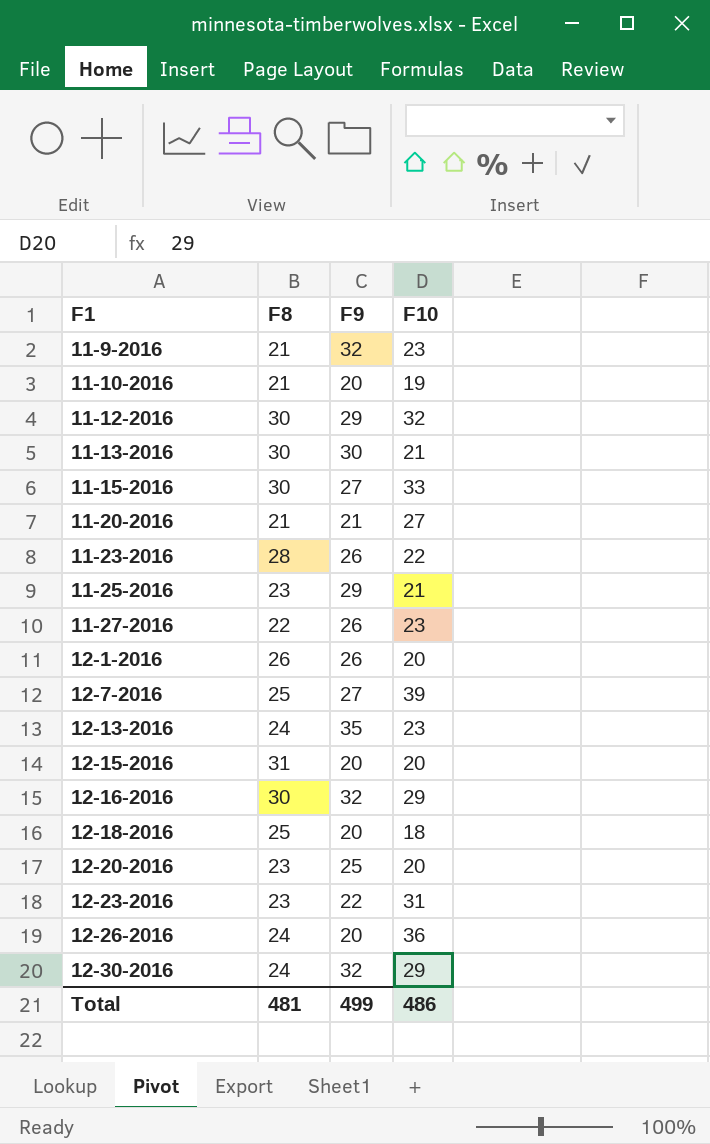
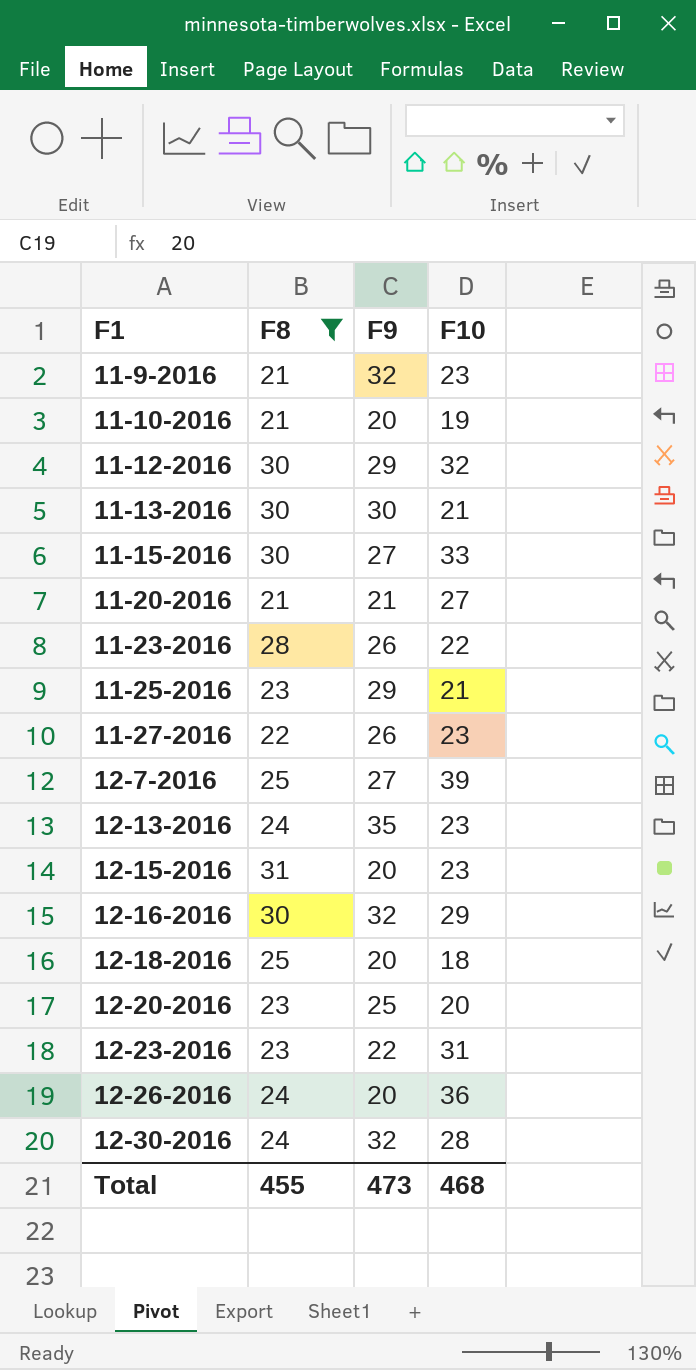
filter: none -> F8 != 26
12-15-2016 | F10: 20 -> 23
12-30-2016 | F10: 29 -> 28
Total | F8: 481 -> 455
Total | F9: 499 -> 473
Total | F10: 486 -> 468

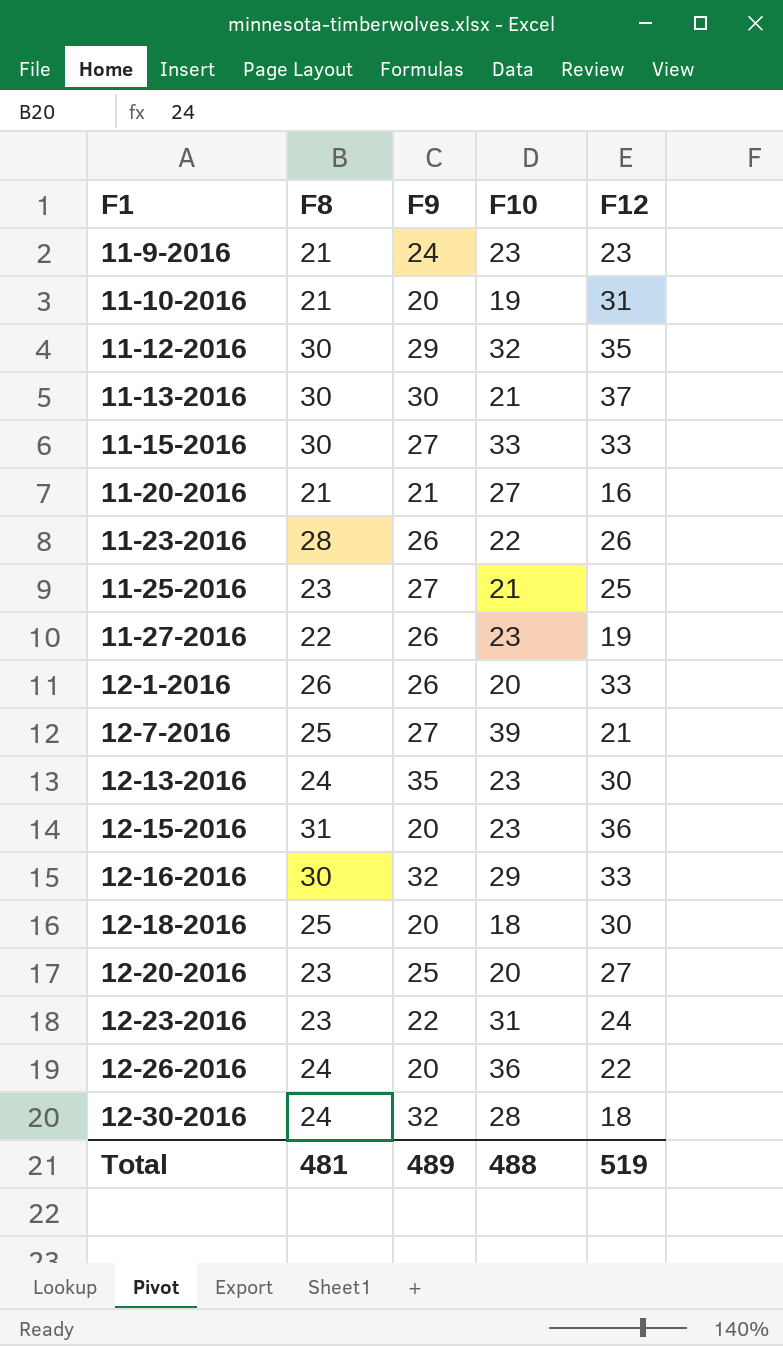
filter: F8 != 26 -> none
column F12 | position: none -> 5
11-9-2016 | F9: 32 -> 24
11-25-2016 | F9: 29 -> 27
Total | F8: 455 -> 481
Total | F9: 473 -> 489
Total | F10: 468 -> 488

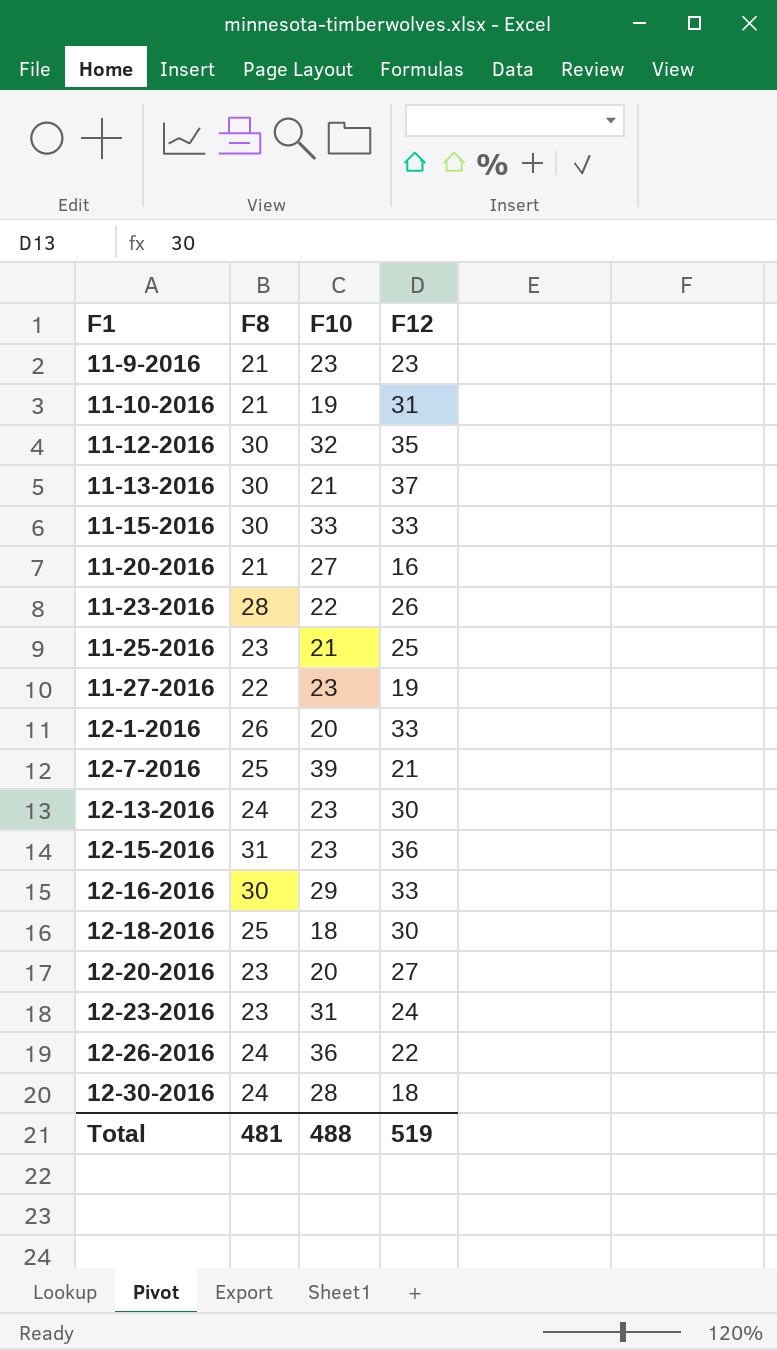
column F9 | position: 3 -> none

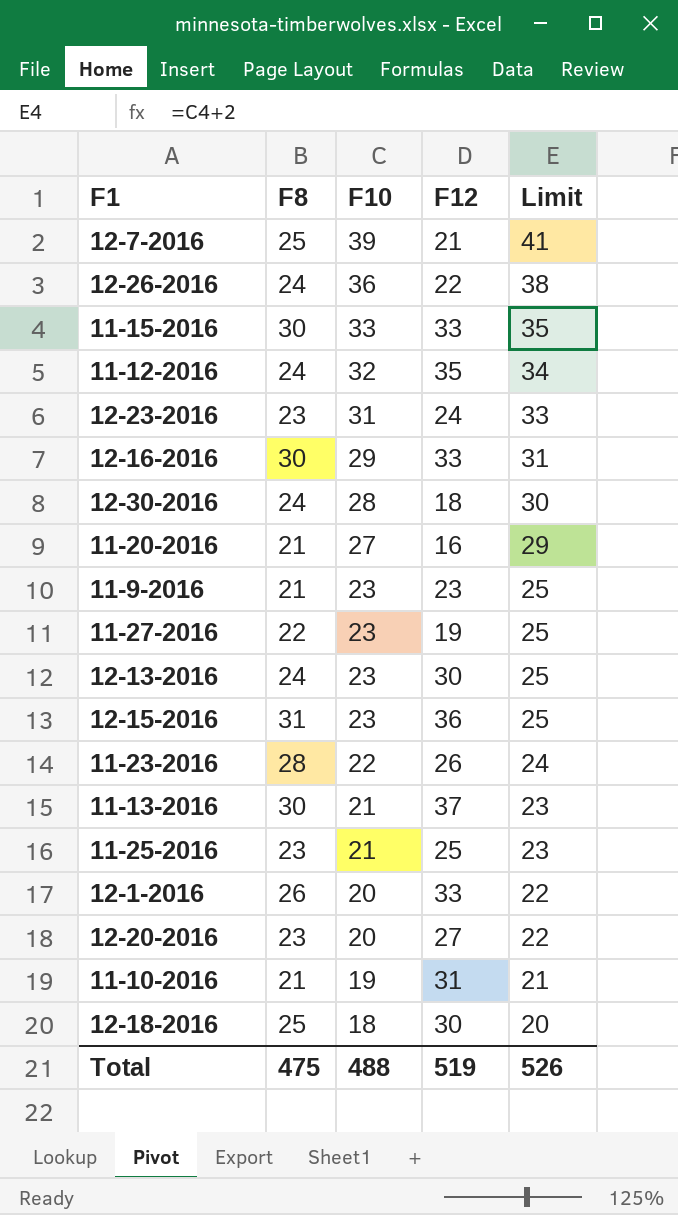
row order: F1 ascending -> F10 descending
column Limit | formula: none -> [F10] + 2
11-12-2016 | F8: 30 -> 24
Total | F8: 481 -> 475

